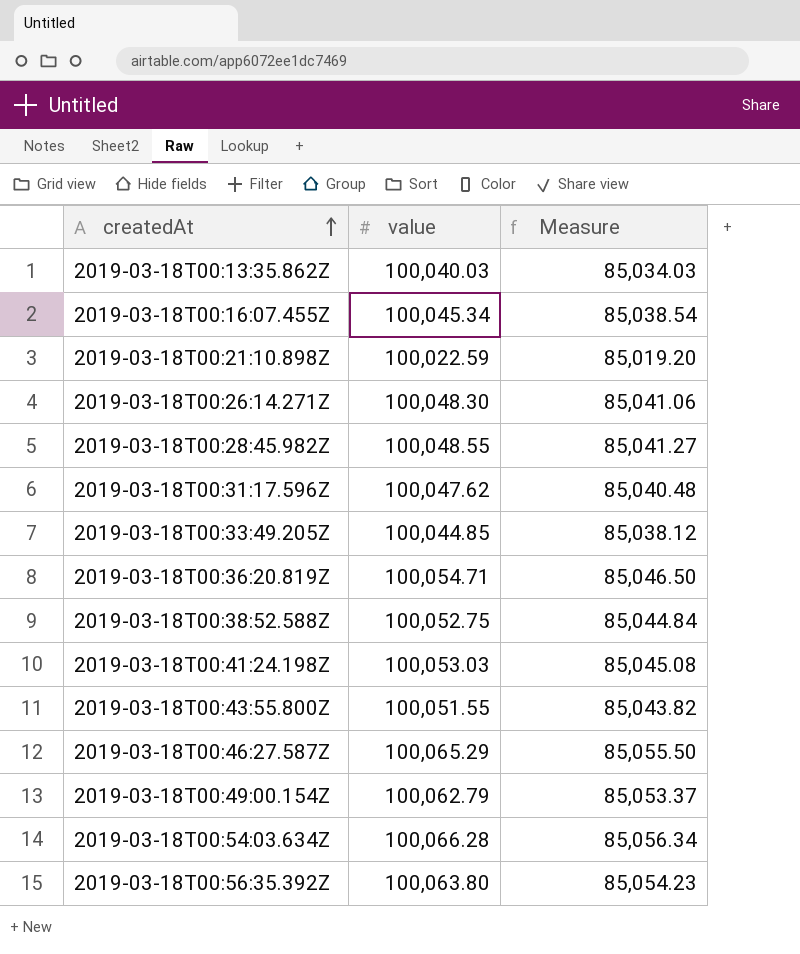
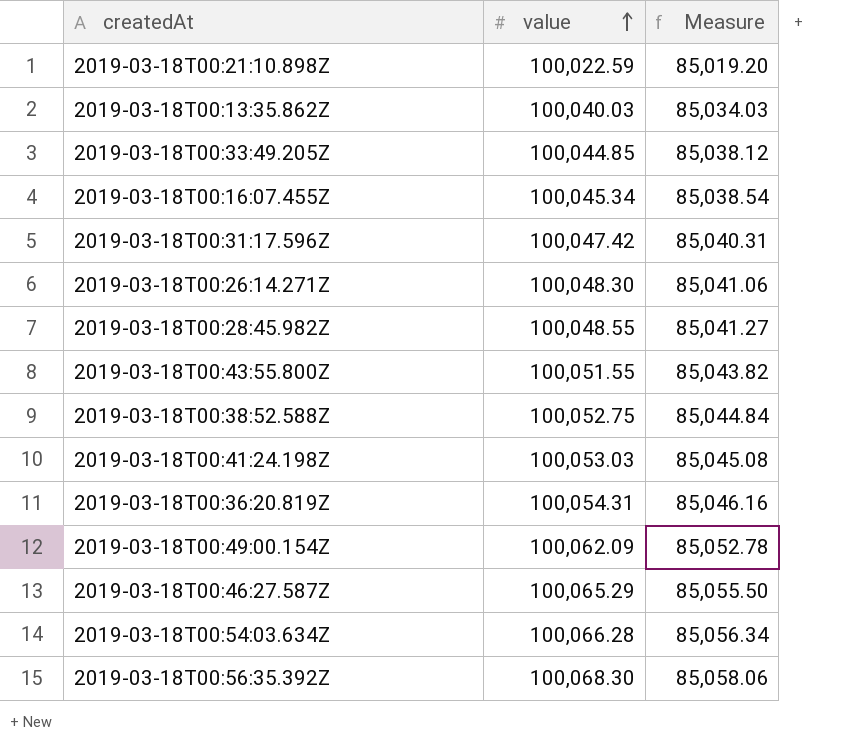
row order: createdAt ascending -> value ascending
2019-03-18T00:31:17.596Z | value: 100,047.62 -> 100,047.42
2019-03-18T00:31:17.596Z | Measure: 85,040.48 -> 85,040.31
2019-03-18T00:36:20.819Z | value: 100,054.71 -> 100,054.31
2019-03-18T00:36:20.819Z | Measure: 85,046.50 -> 85,046.16
2019-03-18T00:49:00.154Z | value: 100,062.79 -> 100,062.09
2019-03-18T00:49:00.154Z | Measure: 85,053.37 -> 85,052.78
2019-03-18T00:56:35.392Z | value: 100,063.80 -> 100,068.30
2019-03-18T00:56:35.392Z | Measure: 85,054.23 -> 85,058.06

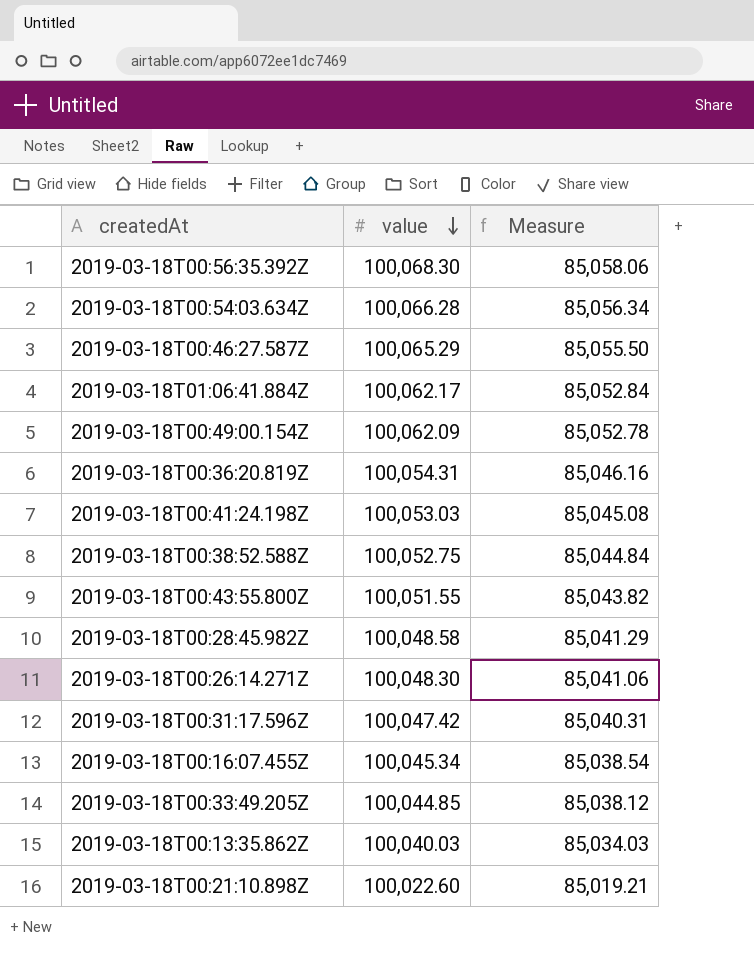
row order: value ascending -> value descending
row 2019-03-18T01:06:41.884Z: none -> 100,062.17 | 85,052.84
2019-03-18T00:28:45.982Z | value: 100,048.55 -> 100,048.58
2019-03-18T00:28:45.982Z | Measure: 85,041.27 -> 85,041.29
2019-03-18T00:21:10.898Z | value: 100,022.59 -> 100,022.60
2019-03-18T00:21:10.898Z | Measure: 85,019.20 -> 85,019.21

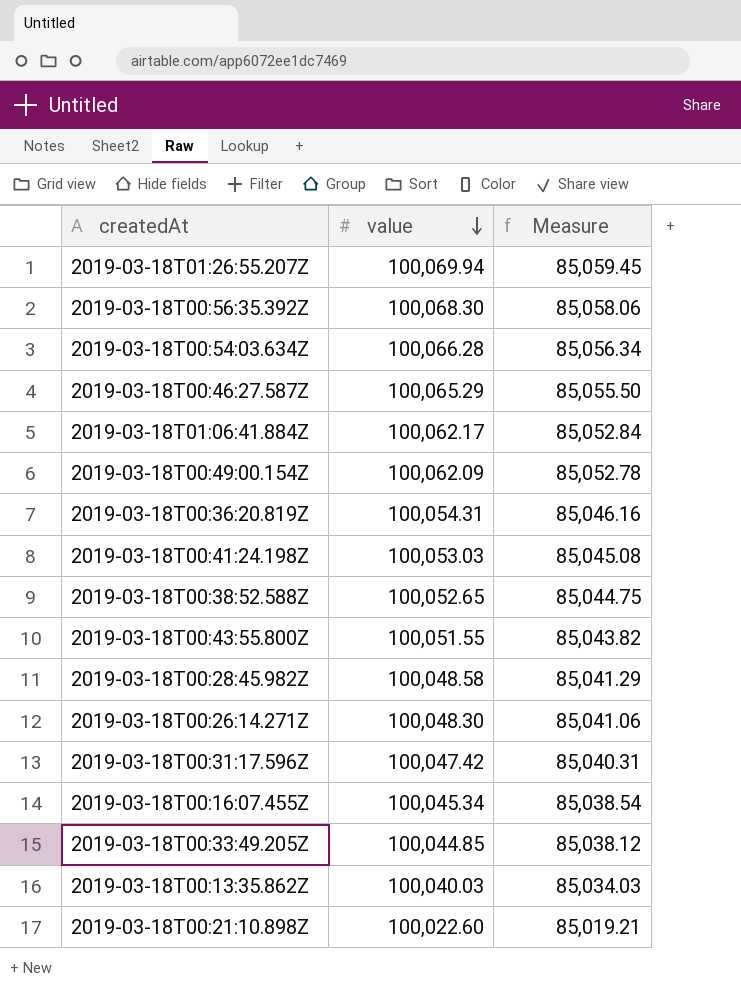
row 2019-03-18T01:26:55.207Z: none -> 100,069.94 | 85,059.45
2019-03-18T00:38:52.588Z | value: 100,052.75 -> 100,052.65
2019-03-18T00:38:52.588Z | Measure: 85,044.84 -> 85,044.75

